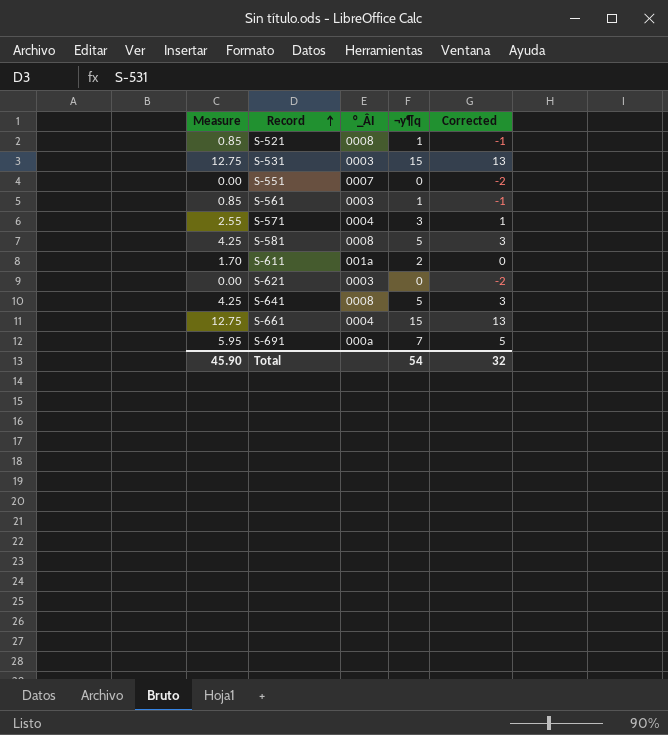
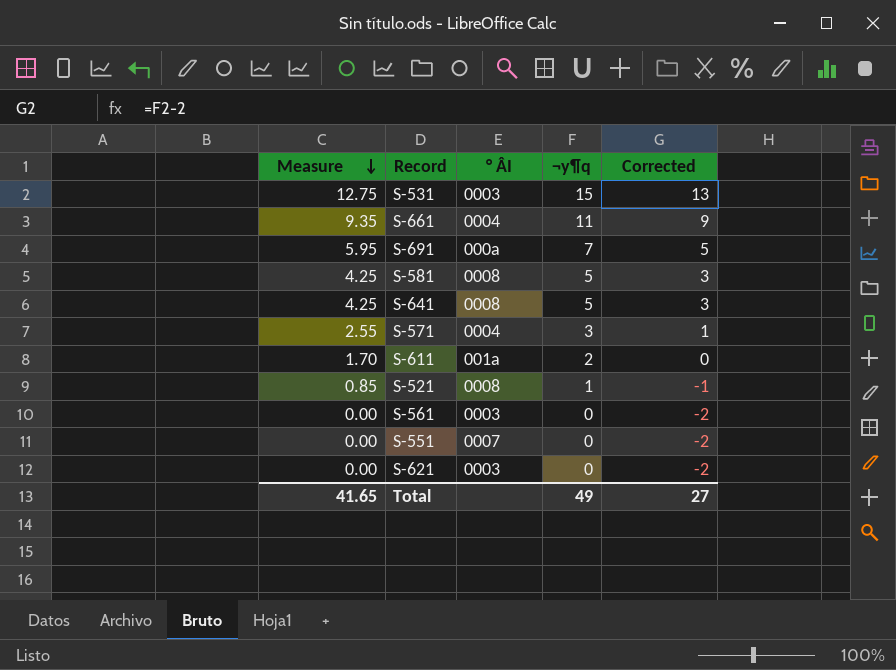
row order: Record ascending -> Measure descending
column name: °_ÂI -> ° ÂI
S-661 | Measure: 12.75 -> 9.35
S-661 | ¬y¶q: 15 -> 11
S-661 | Corrected: 13 -> 9
S-561 | Measure: 0.85 -> 0.00
S-561 | ¬y¶q: 1 -> 0
S-561 | Corrected: -1 -> -2
Total | Measure: 45.90 -> 41.65
Total | ¬y¶q: 54 -> 49
Total | Corrected: 32 -> 27

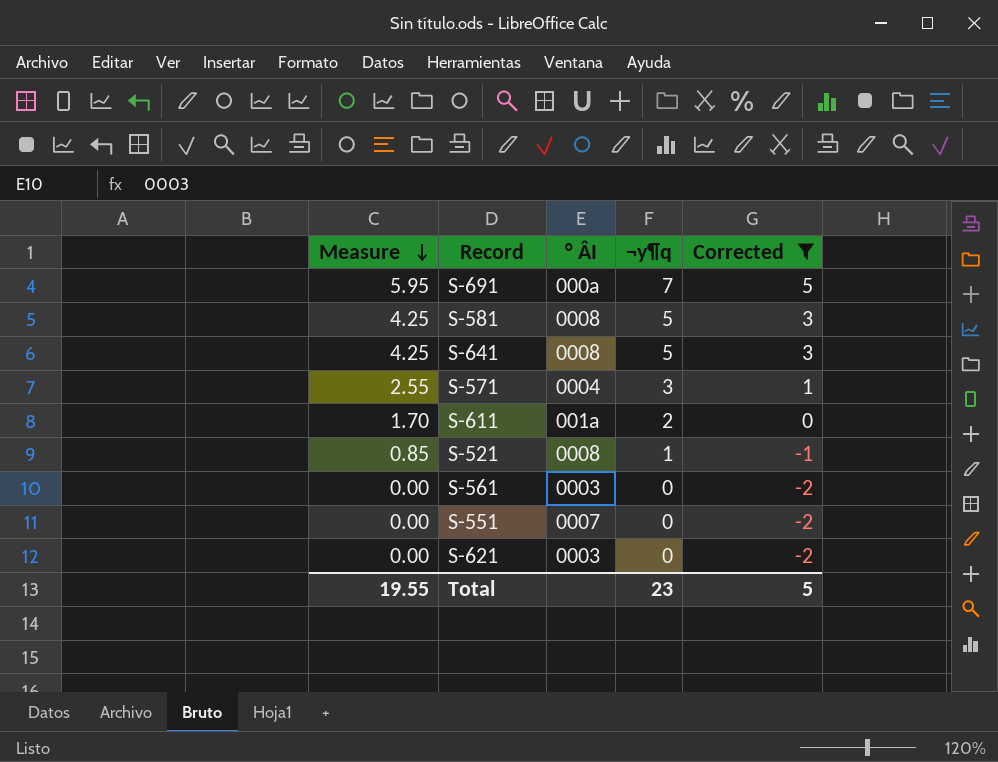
filter: none -> Corrected <= 5
Total | Measure: 41.65 -> 19.55
Total | ¬y¶q: 49 -> 23
Total | Corrected: 27 -> 5

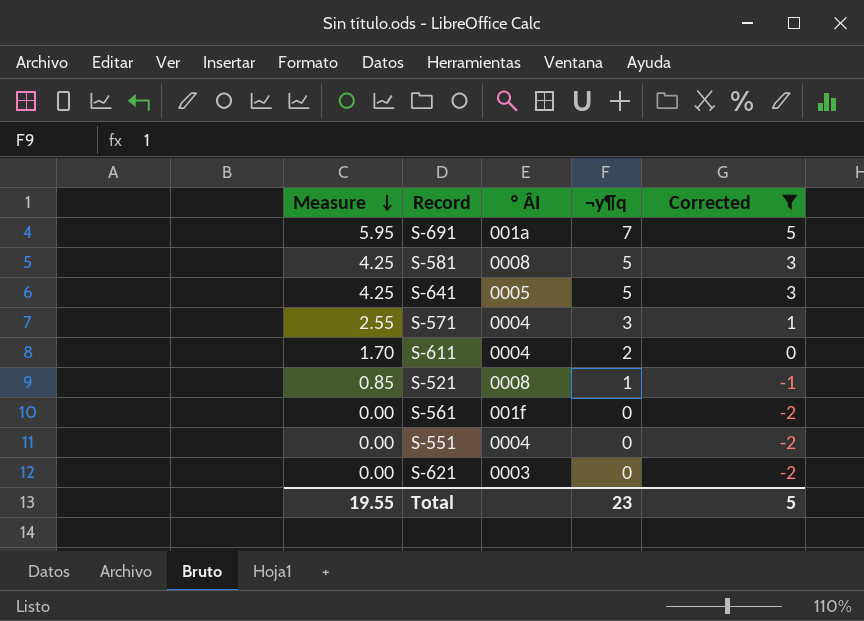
S-691 | ° ÂI: 000a -> 001a
S-641 | ° ÂI: 0008 -> 0005
S-611 | ° ÂI: 001a -> 0004
S-561 | ° ÂI: 0003 -> 001f
S-551 | ° ÂI: 0007 -> 0004

